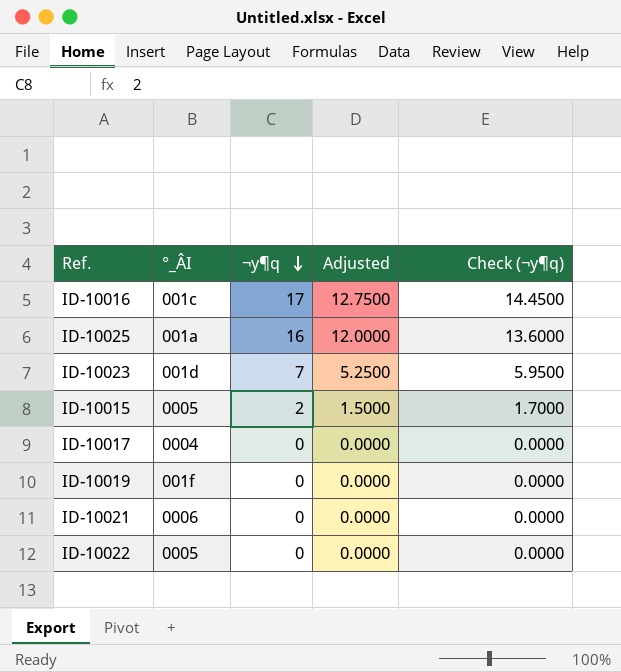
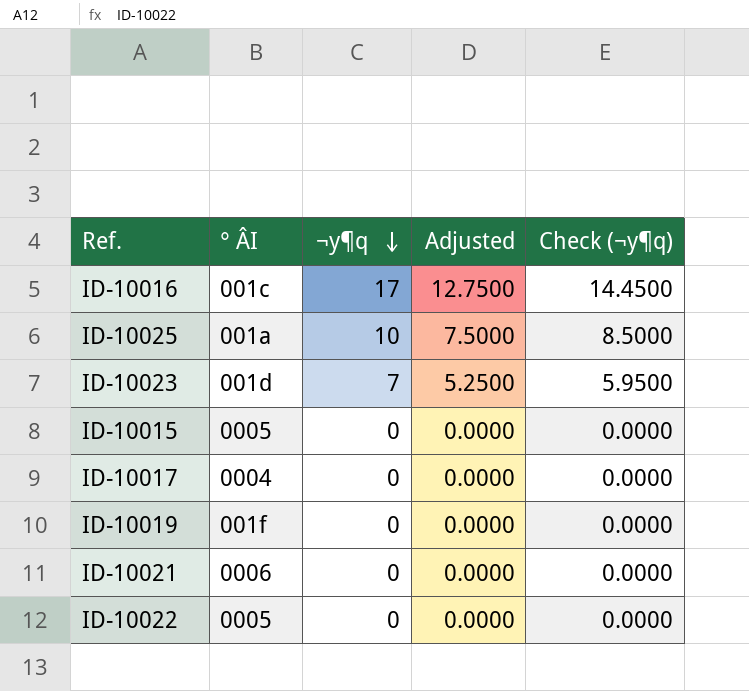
column name: °_ÂI -> ° ÂI
ID-10025 | ¬y¶q: 16 -> 10
ID-10025 | Adjusted: 12.0000 -> 7.5000
ID-10025 | Check (¬y¶q): 13.6000 -> 8.5000
ID-10015 | ¬y¶q: 2 -> 0
ID-10015 | Adjusted: 1.5000 -> 0.0000
ID-10015 | Check (¬y¶q): 1.7000 -> 0.0000

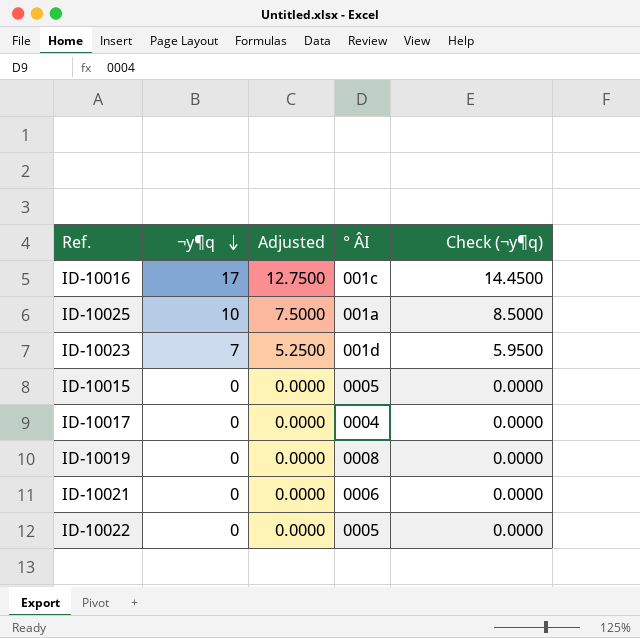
column ° ÂI | position: 2 -> 4
ID-10019 | ° ÂI: 001f -> 0008

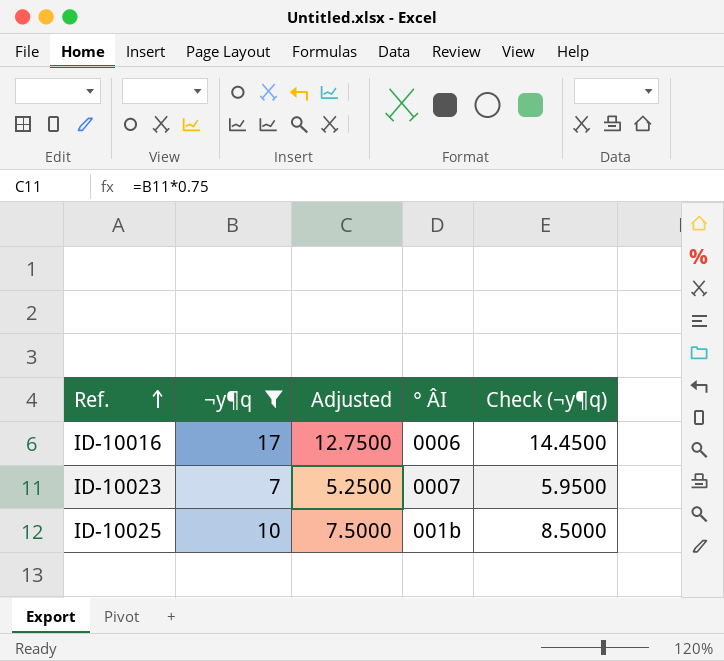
filter: none -> ¬y¶q != 0
row order: ¬y¶q descending -> Ref. ascending
ID-10016 | ° ÂI: 001c -> 0006
ID-10023 | ° ÂI: 001d -> 0007
ID-10025 | ° ÂI: 001a -> 001b

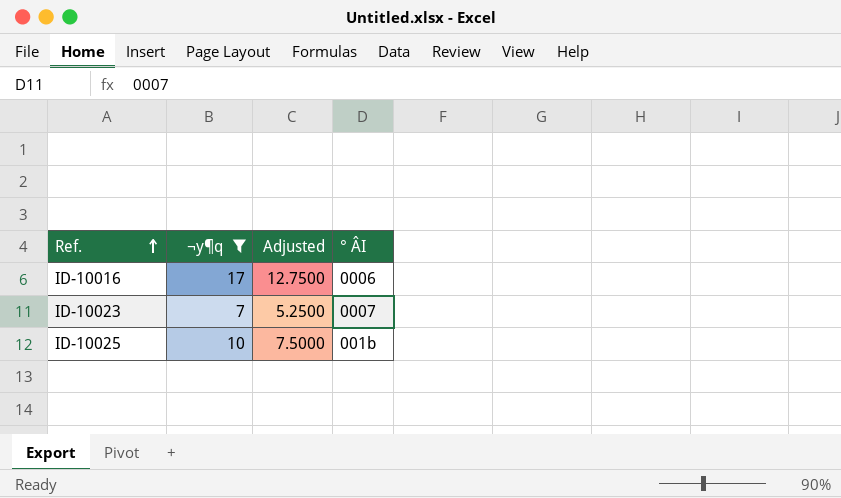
column Check (¬y¶q) | formula: [¬y¶q] * 0.85 -> none

